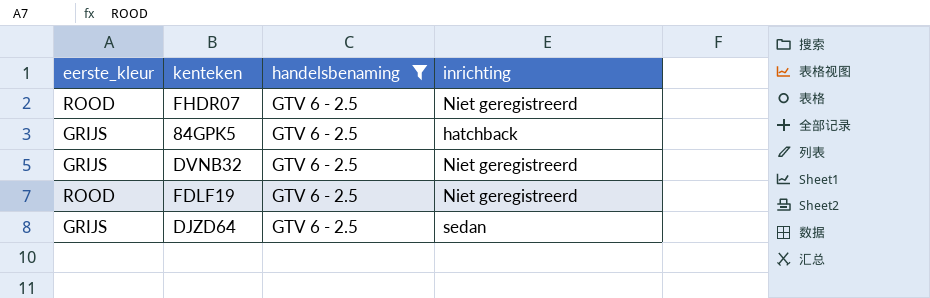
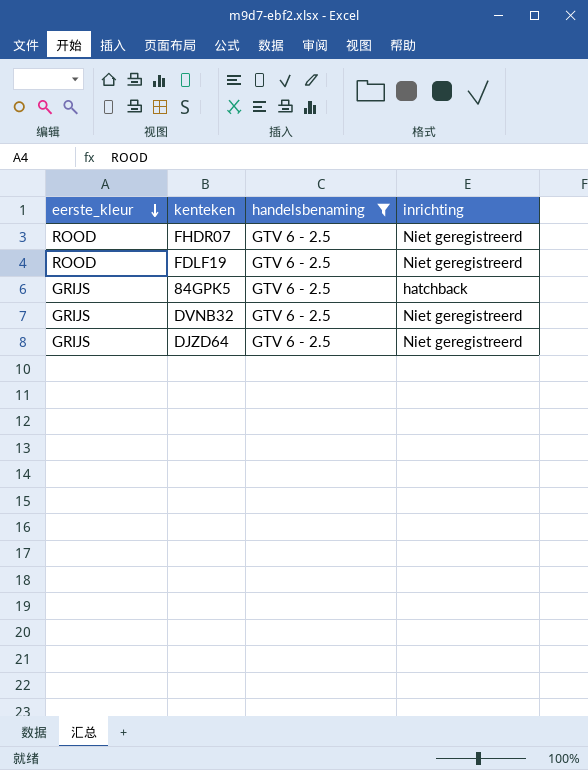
row order: none -> eerste_kleur descending
DJZD64 | inrichting: sedan -> Niet geregistreerd

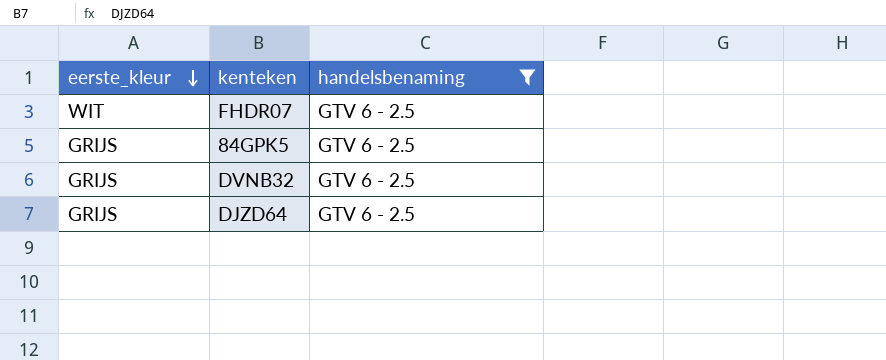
column inrichting | position: 4 -> none
row FDLF19: ROOD | GTV 6 - 2.5 | Niet geregistreerd -> none
FHDR07 | eerste_kleur: ROOD -> WIT

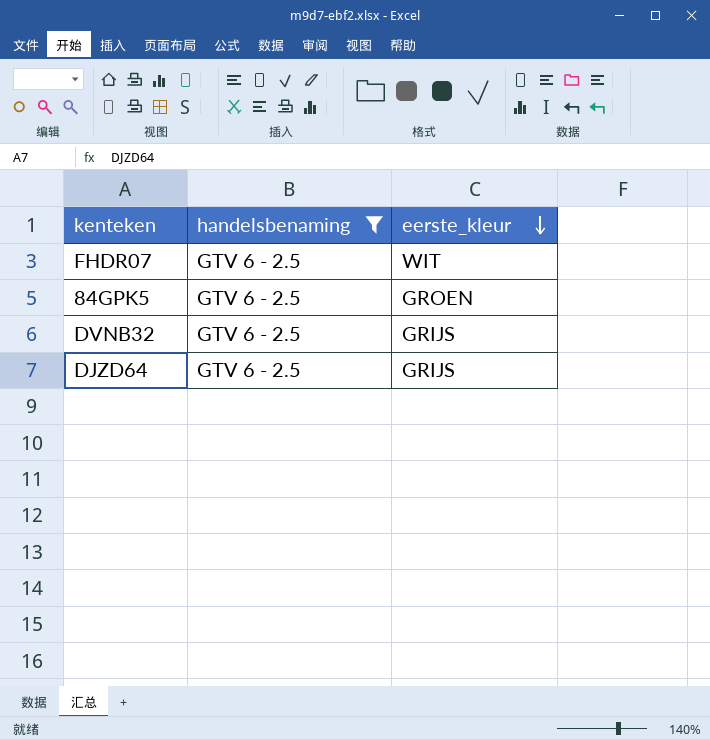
column eerste_kleur | position: 1 -> 3
84GPK5 | eerste_kleur: GRIJS -> GROEN

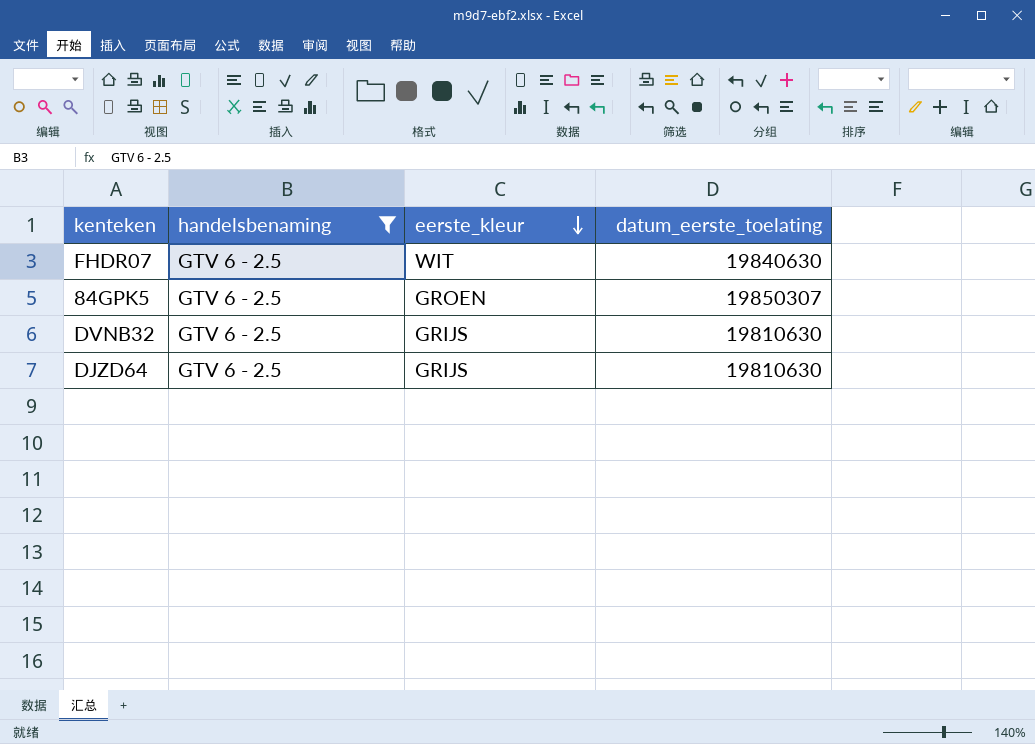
column datum_eerste_toelating | position: none -> 4

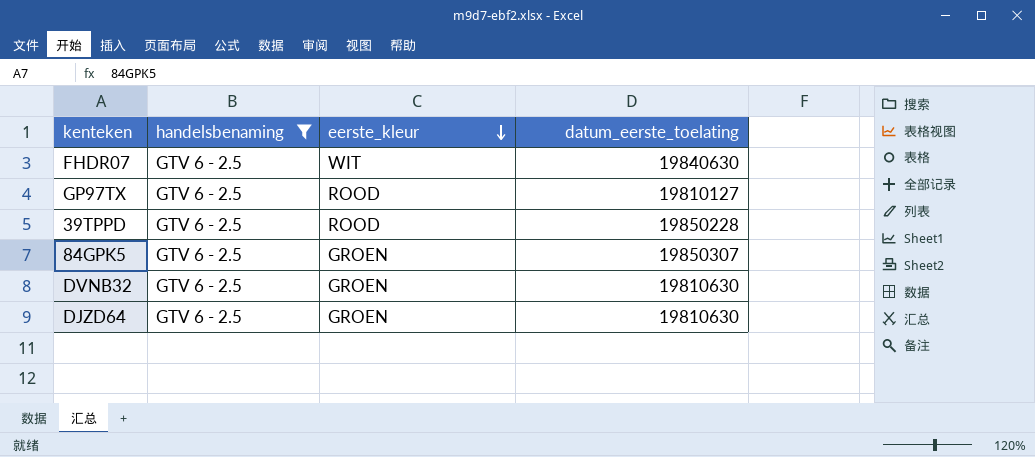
row GP97TX: none -> GTV 6 - 2.5 | ROOD | 19810127
row 39TPPD: none -> GTV 6 - 2.5 | ROOD | 19850228
DVNB32 | eerste_kleur: GRIJS -> GROEN
DJZD64 | eerste_kleur: GRIJS -> GROEN

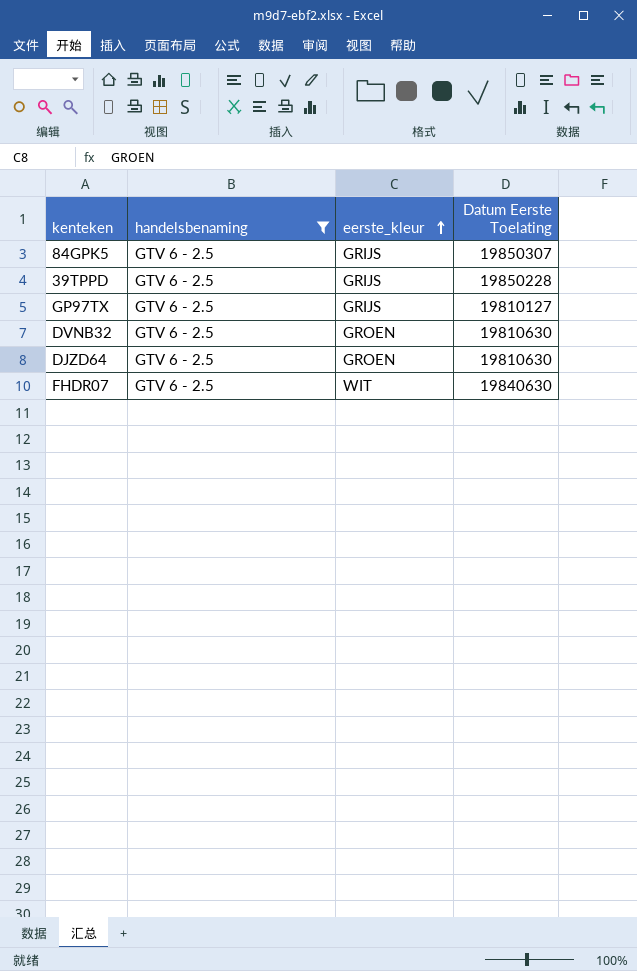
row order: eerste_kleur descending -> eerste_kleur ascending
column name: datum_eerste_toelating -> Datum Eerste Toelating
84GPK5 | eerste_kleur: GROEN -> GRIJS
39TPPD | eerste_kleur: ROOD -> GRIJS
GP97TX | eerste_kleur: ROOD -> GRIJS

